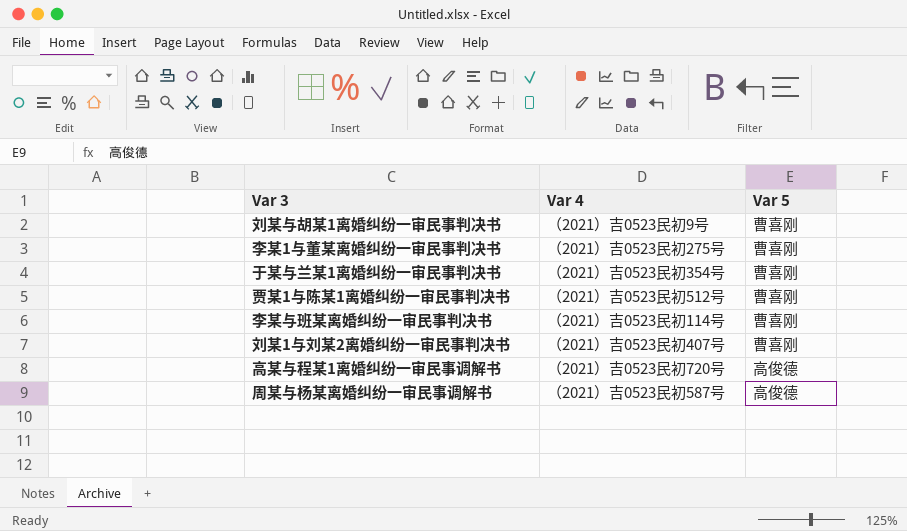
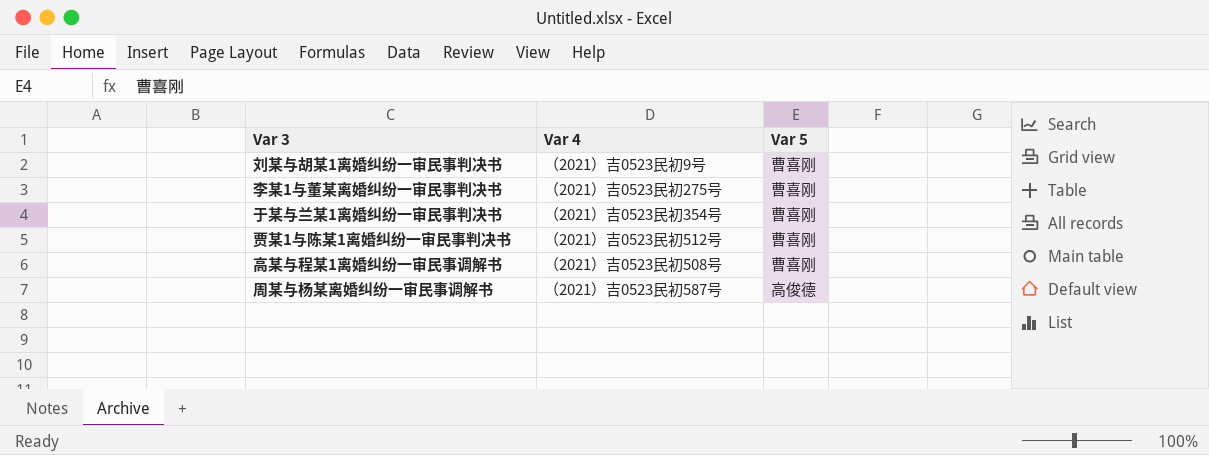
row 李某与班某离婚纠纷一审民事判决书: （2021）吉0523民初114号 | 曹喜刚 -> none
row 刘某1与刘某2离婚纠纷一审民事判决书: （2021）吉0523民初407号 | 曹喜刚 -> none
高某与程某1离婚纠纷一审民事调解书 | Var 4: （2021）吉0523民初720号 -> （2021）吉0523民初508号
高某与程某1离婚纠纷一审民事调解书 | Var 5: 高俊德 -> 曹喜刚

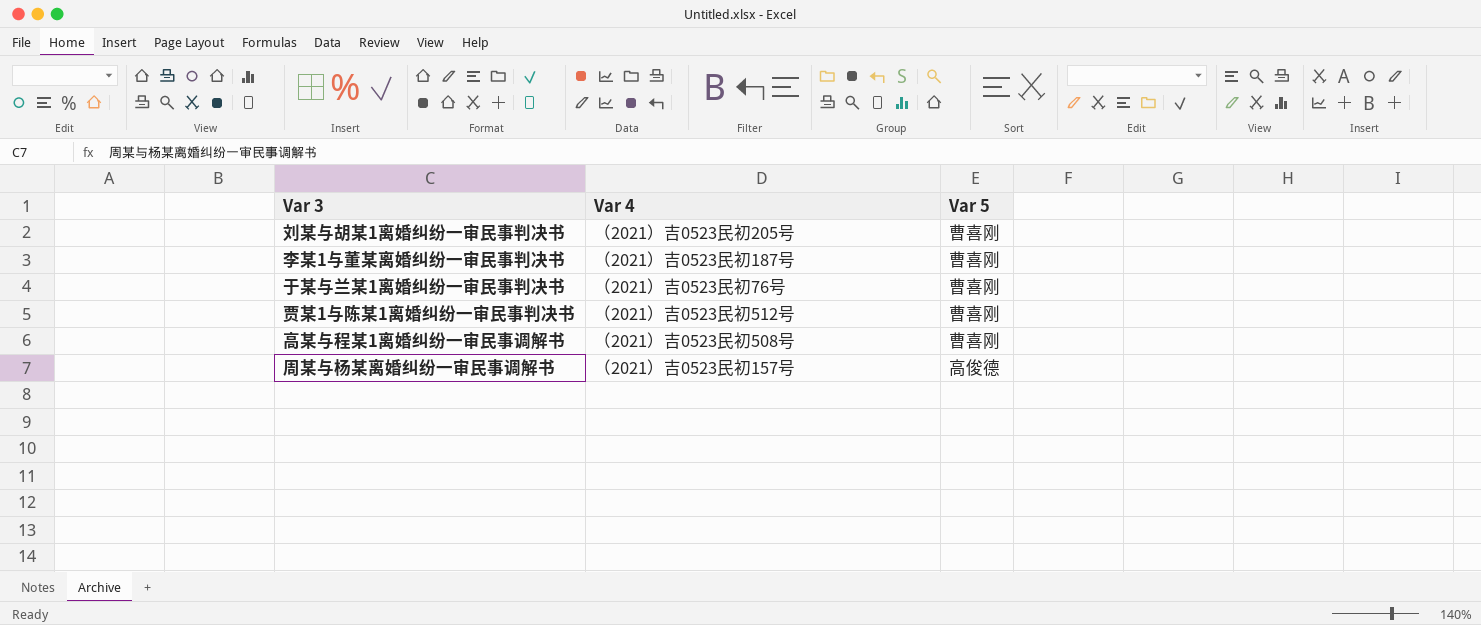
刘某与胡某1离婚纠纷一审民事判决书 | Var 4: （2021）吉0523民初9号 -> （2021）吉0523民初205号
李某1与董某离婚纠纷一审民事判决书 | Var 4: （2021）吉0523民初275号 -> （2021）吉0523民初187号
于某与兰某1离婚纠纷一审民事判决书 | Var 4: （2021）吉0523民初354号 -> （2021）吉0523民初76号
周某与杨某离婚纠纷一审民事调解书 | Var 4: （2021）吉0523民初587号 -> （2021）吉0523民初157号

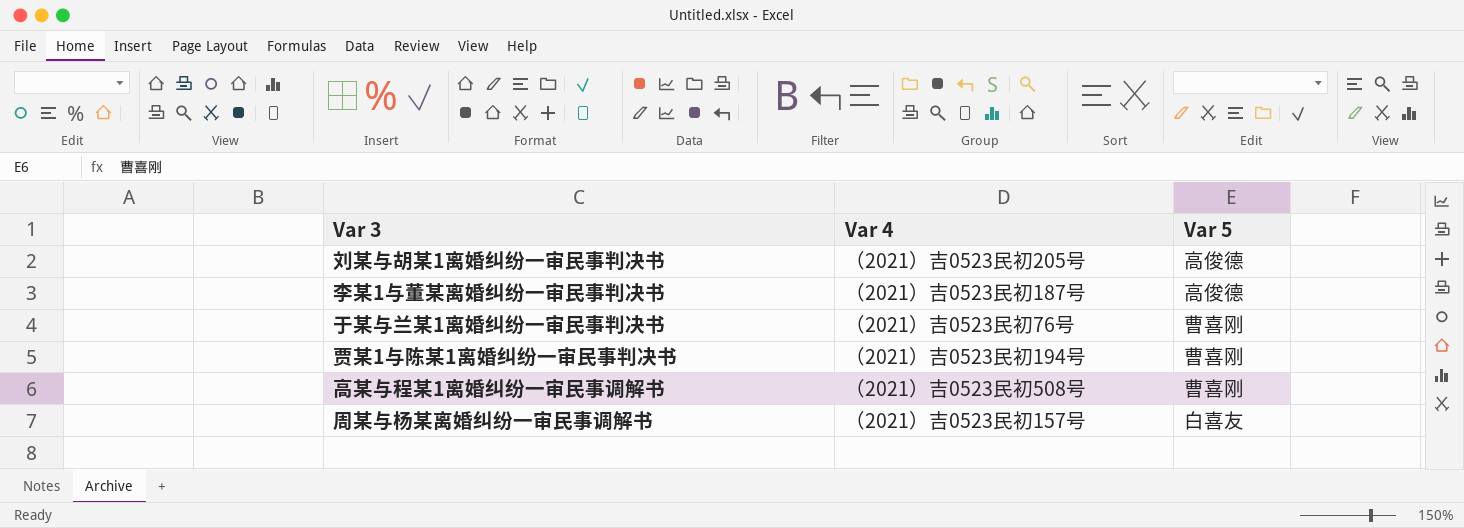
刘某与胡某1离婚纠纷一审民事判决书 | Var 5: 曹喜刚 -> 高俊德
李某1与董某离婚纠纷一审民事判决书 | Var 5: 曹喜刚 -> 高俊德
贾某1与陈某1离婚纠纷一审民事判决书 | Var 4: （2021）吉0523民初512号 -> （2021）吉0523民初194号
周某与杨某离婚纠纷一审民事调解书 | Var 5: 高俊德 -> 白喜友

